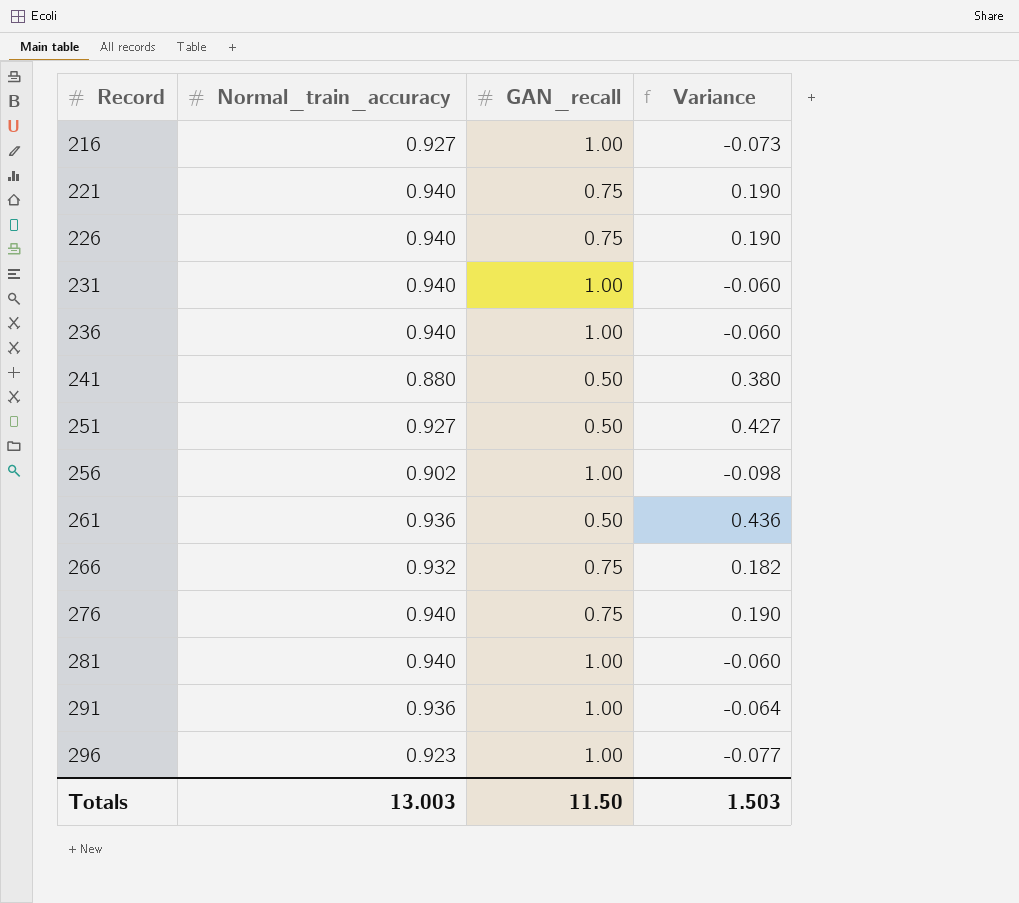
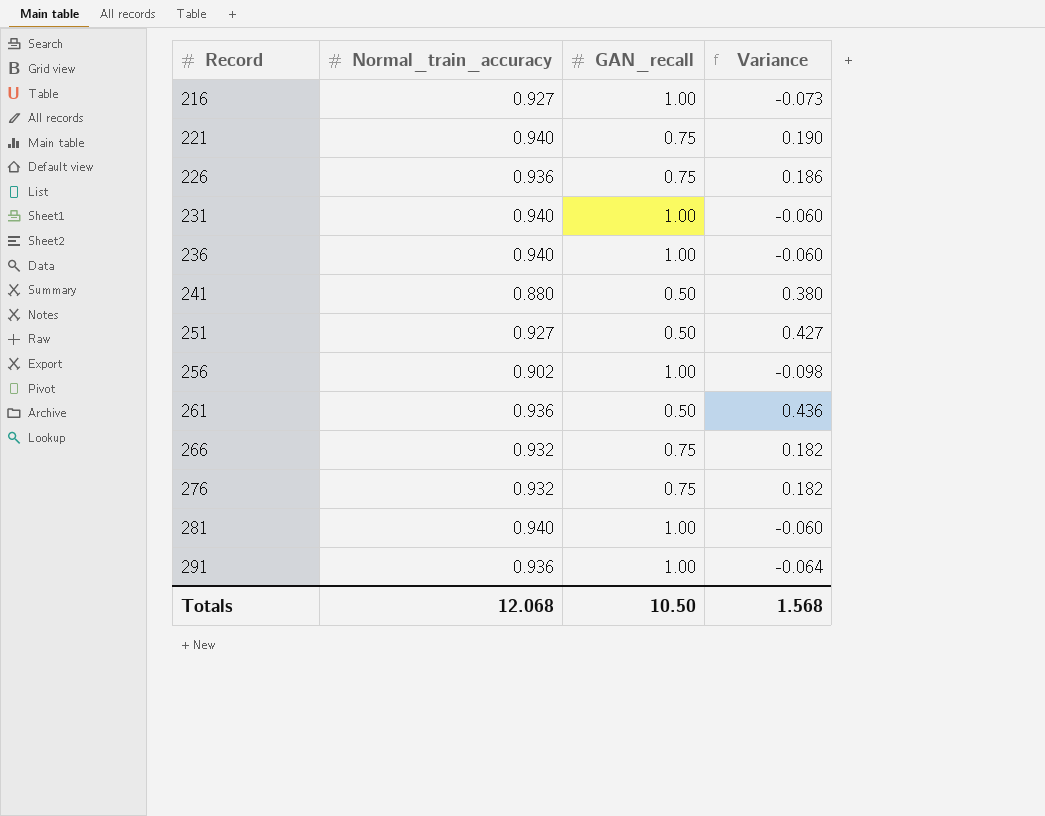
row 296: 0.923 | 1.00 | -0.077 -> none
226 | Normal_train_accuracy: 0.940 -> 0.936
226 | Variance: 0.190 -> 0.186
276 | Normal_train_accuracy: 0.940 -> 0.932
276 | Variance: 0.190 -> 0.182
Totals | Normal_train_accuracy: 13.003 -> 12.068
Totals | GAN_recall: 11.50 -> 10.50
Totals | Variance: 1.503 -> 1.568

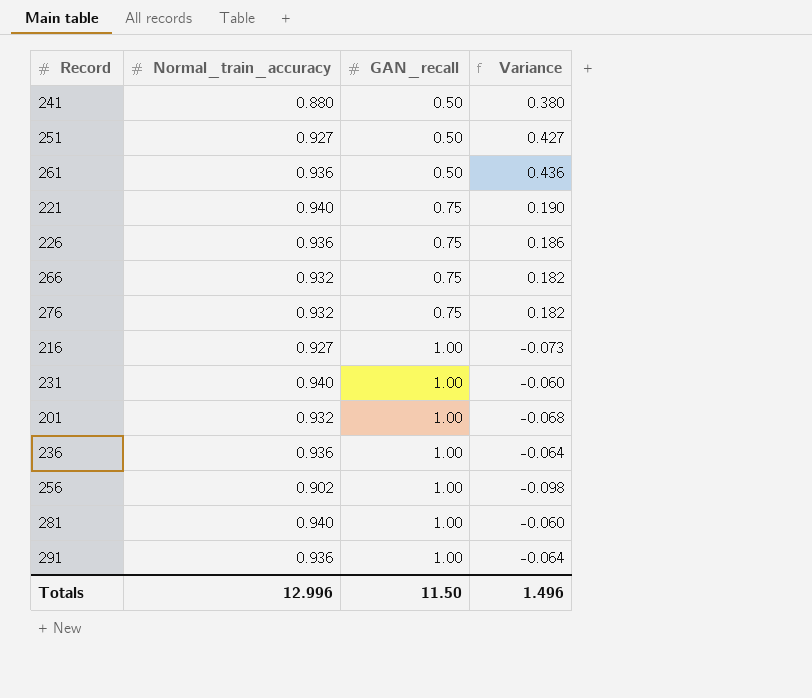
row order: Record ascending -> GAN_recall ascending
row 201: none -> 0.932 | 1.00 | -0.068
236 | Normal_train_accuracy: 0.940 -> 0.936
236 | Variance: -0.060 -> -0.064
Totals | Normal_train_accuracy: 12.068 -> 12.996
Totals | GAN_recall: 10.50 -> 11.50
Totals | Variance: 1.568 -> 1.496

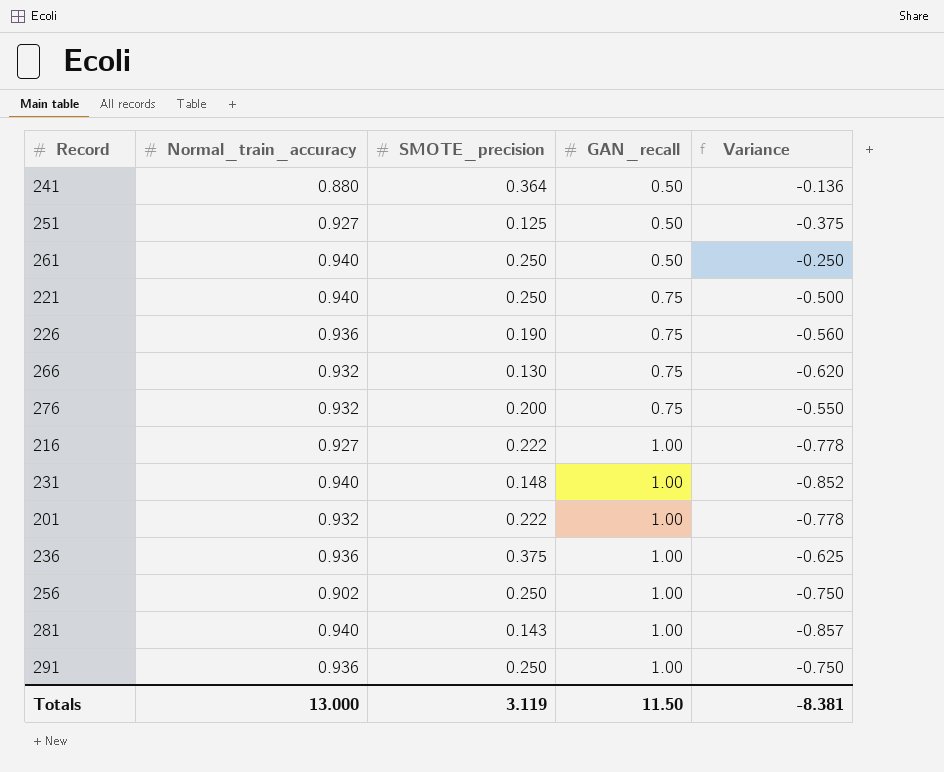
column SMOTE_precision | position: none -> 3
column Variance | formula: [Normal_train_accuracy] - [GAN_recall] -> [SMOTE_precision] - [GAN_recall]
261 | Normal_train_accuracy: 0.936 -> 0.940
Totals | Normal_train_accuracy: 12.996 -> 13.000
Totals | Variance: 1.496 -> -8.381

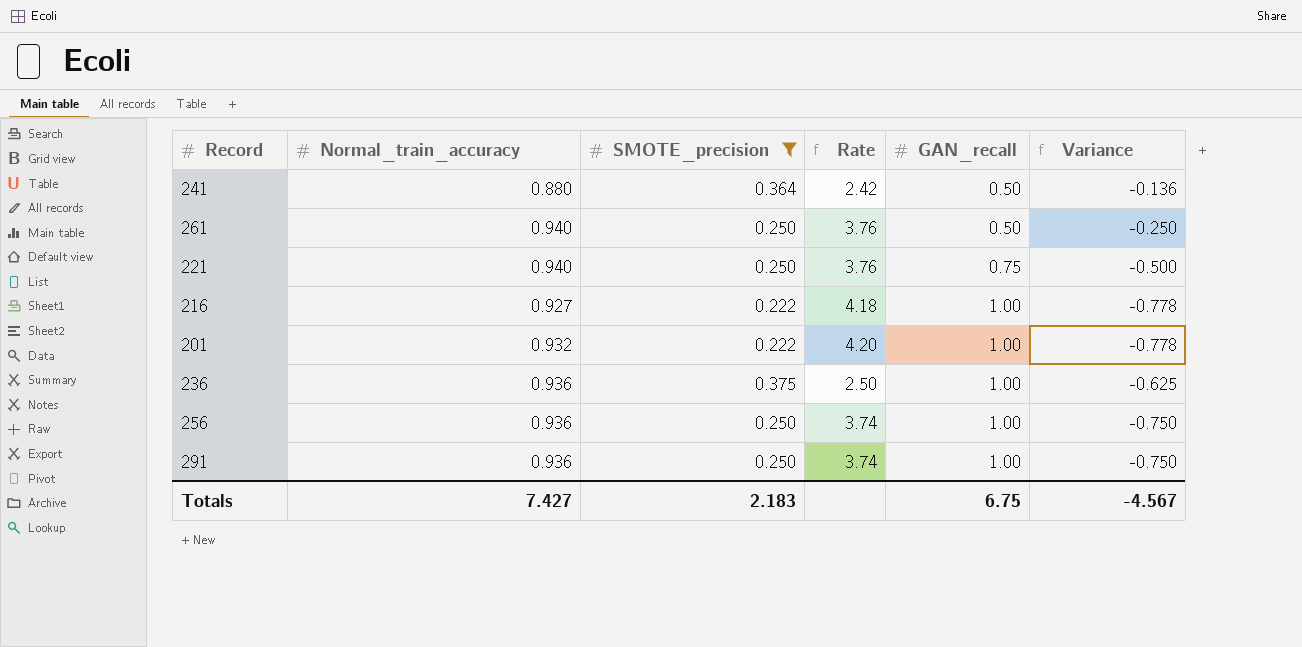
filter: none -> SMOTE_precision >= 0.222
column Rate | formula: none -> [Normal_train_accuracy] / [SMOTE_precision]
256 | Normal_train_accuracy: 0.902 -> 0.936
Totals | Normal_train_accuracy: 13.000 -> 7.427
Totals | SMOTE_precision: 3.119 -> 2.183
Totals | GAN_recall: 11.50 -> 6.75
Totals | Variance: -8.381 -> -4.567

